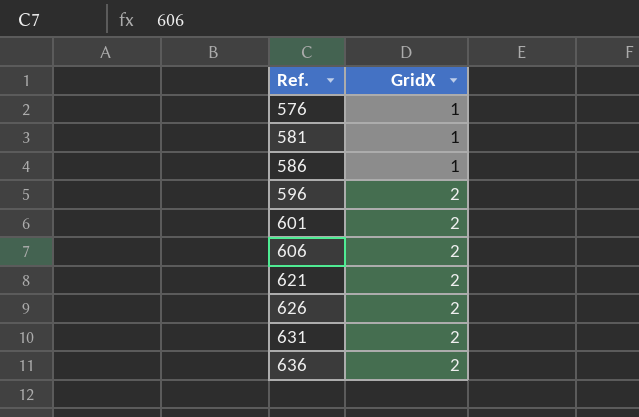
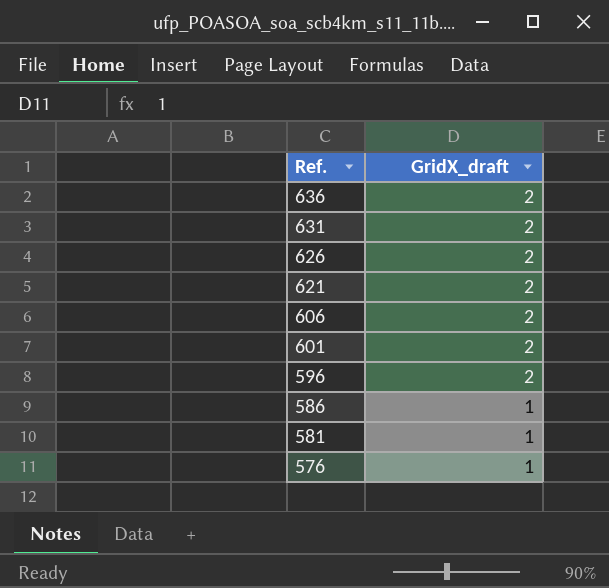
row order: Ref. ascending -> Ref. descending
column name: GridX -> GridX_draft

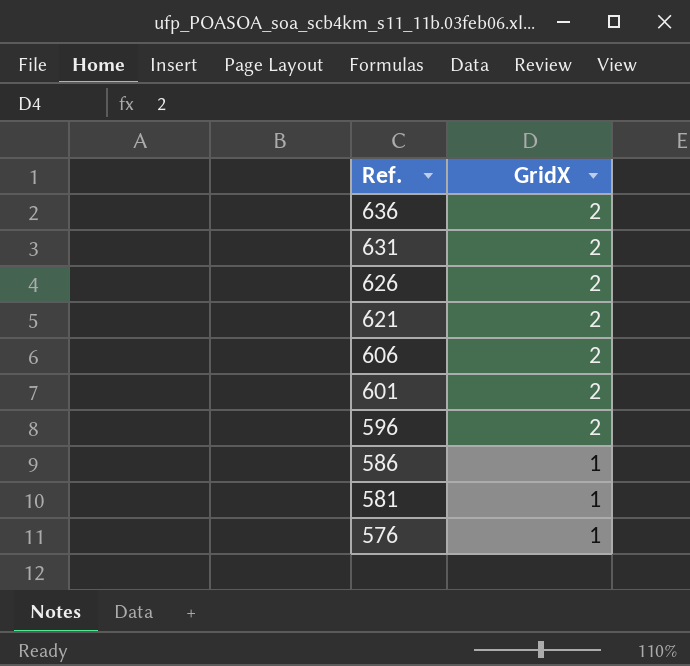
column name: GridX_draft -> GridX

